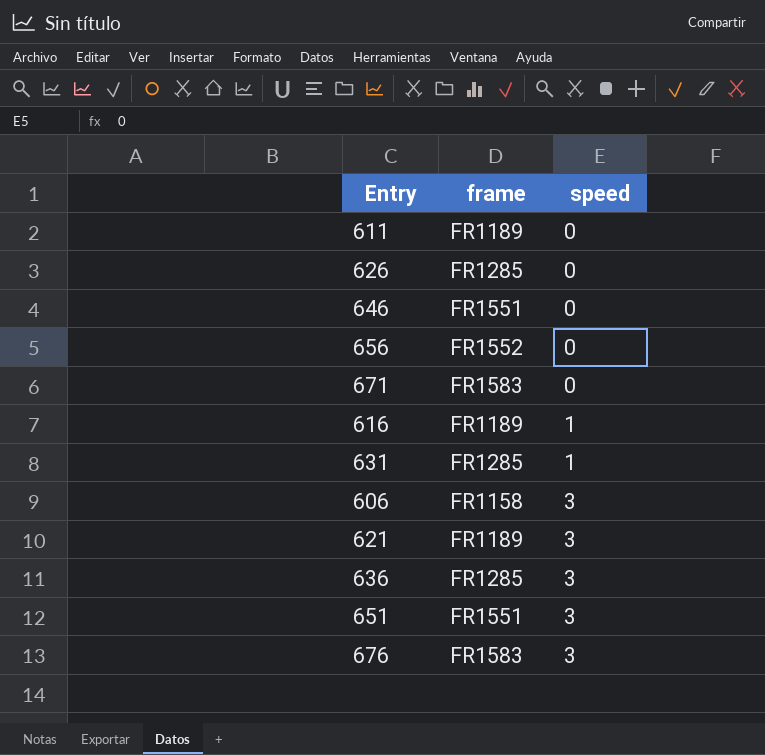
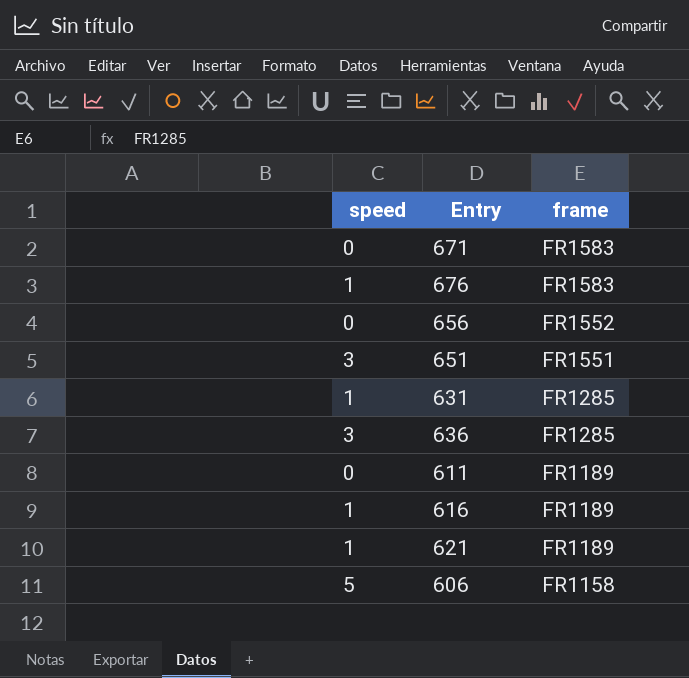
row order: speed ascending -> frame descending
column speed | position: 3 -> 1
row 626: FR1285 | 0 -> none
row 646: FR1551 | 0 -> none
676 | speed: 3 -> 1
621 | speed: 3 -> 1
606 | speed: 3 -> 5

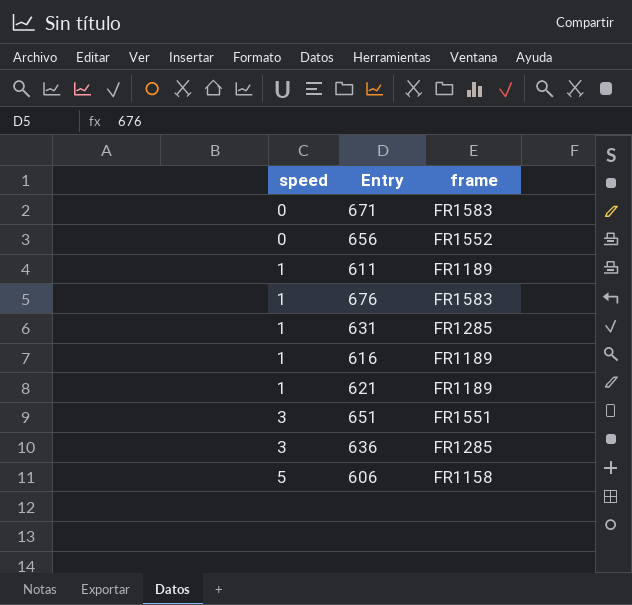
row order: frame descending -> speed ascending
611 | speed: 0 -> 1

